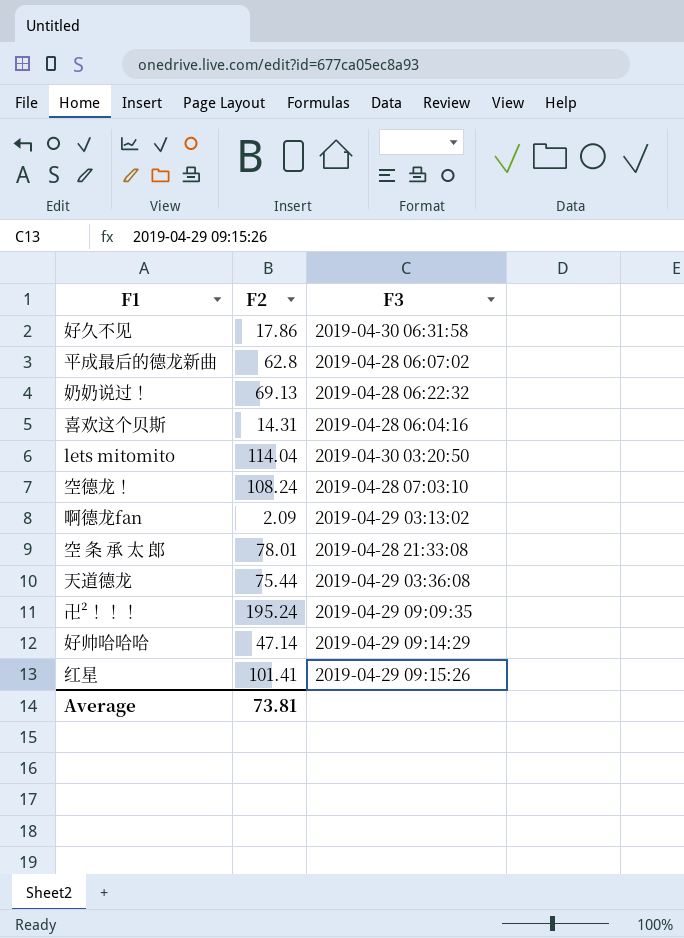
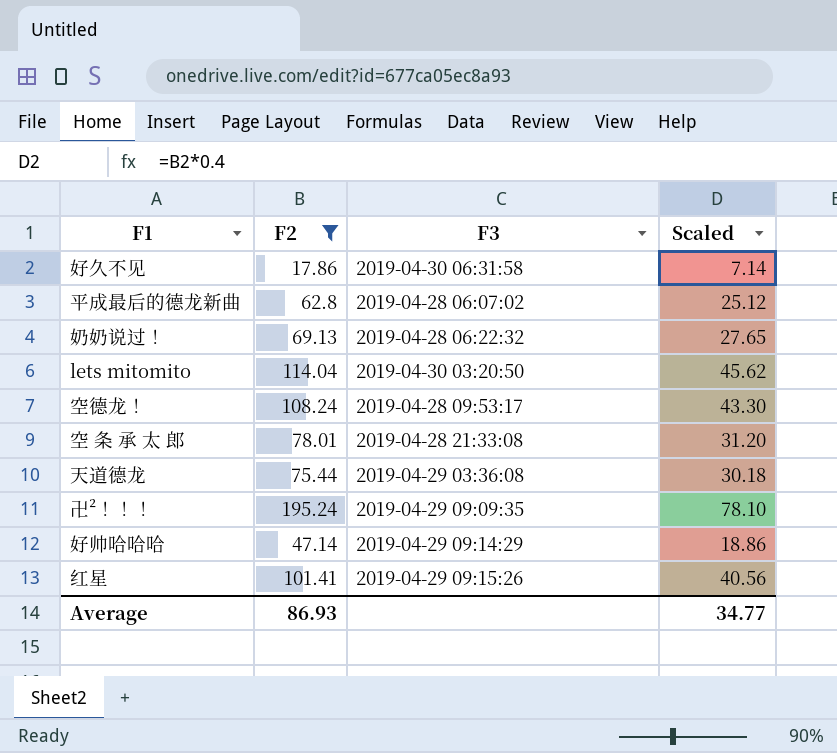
filter: none -> F2 >= 17.86
column Scaled | formula: none -> [F2] * 0.4
空德龙！ | F3: 2019-04-28 07:03:10 -> 2019-04-28 09:53:17
Average | F2: 73.81 -> 86.93

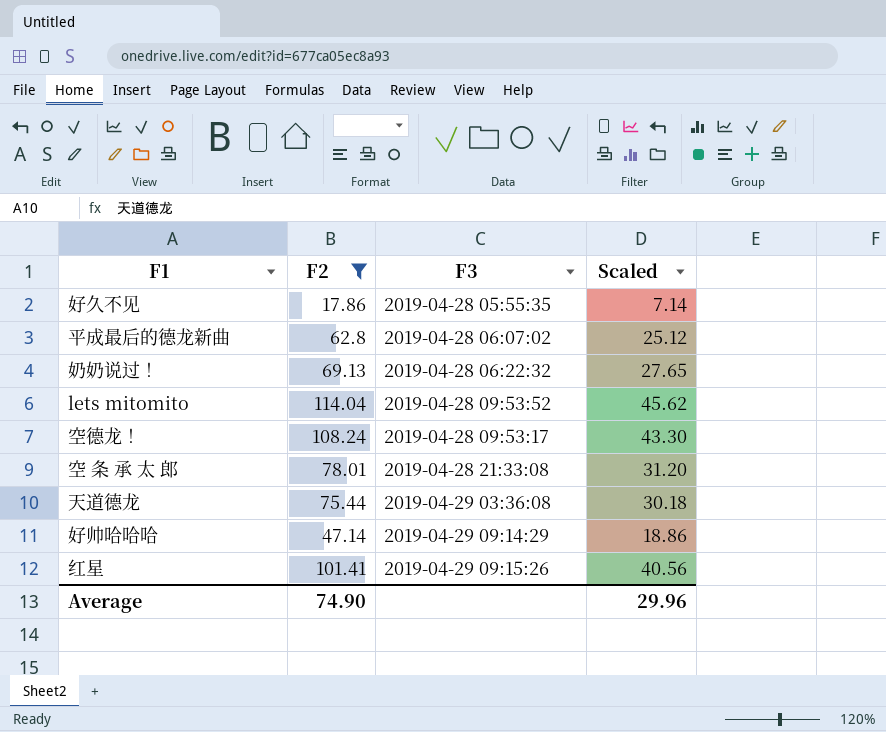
row 卍²！！！: 195.24 | 2019-04-29 09:09:35 | 78.10 -> none
好久不见 | F3: 2019-04-30 06:31:58 -> 2019-04-28 05:55:35
lets mitomito | F3: 2019-04-30 03:20:50 -> 2019-04-28 09:53:52
Average | F2: 86.93 -> 74.90
Average | Scaled: 34.77 -> 29.96

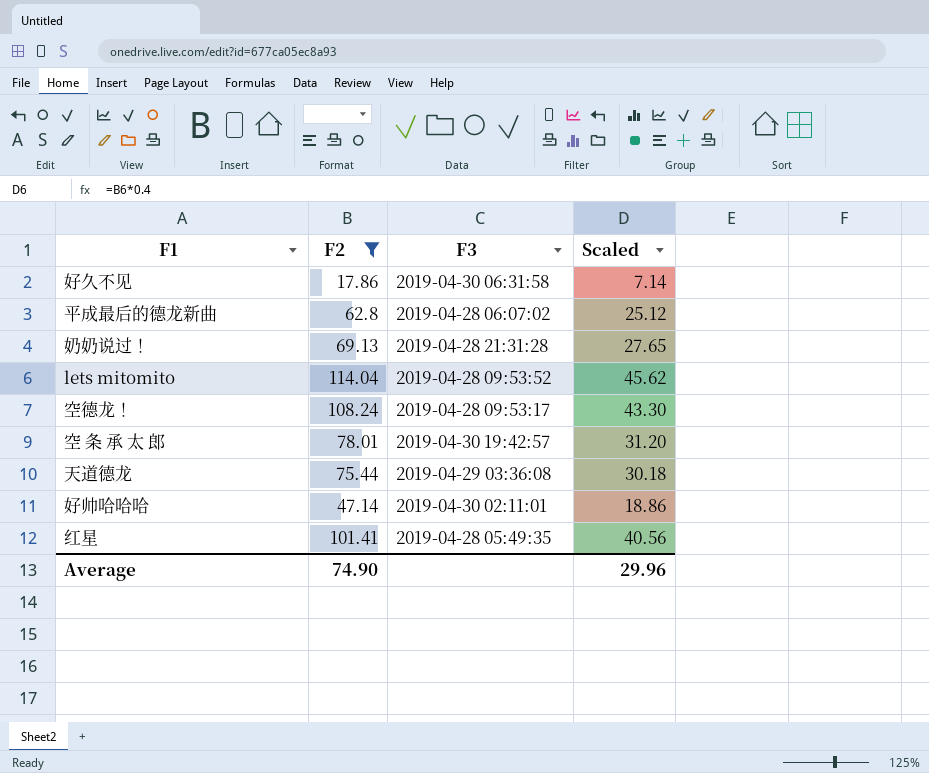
好久不见 | F3: 2019-04-28 05:55:35 -> 2019-04-30 06:31:58
奶奶说过！ | F3: 2019-04-28 06:22:32 -> 2019-04-28 21:31:28
空 条 承 太 郎 | F3: 2019-04-28 21:33:08 -> 2019-04-30 19:42:57
好帅哈哈哈 | F3: 2019-04-29 09:14:29 -> 2019-04-30 02:11:01
红星 | F3: 2019-04-29 09:15:26 -> 2019-04-28 05:49:35

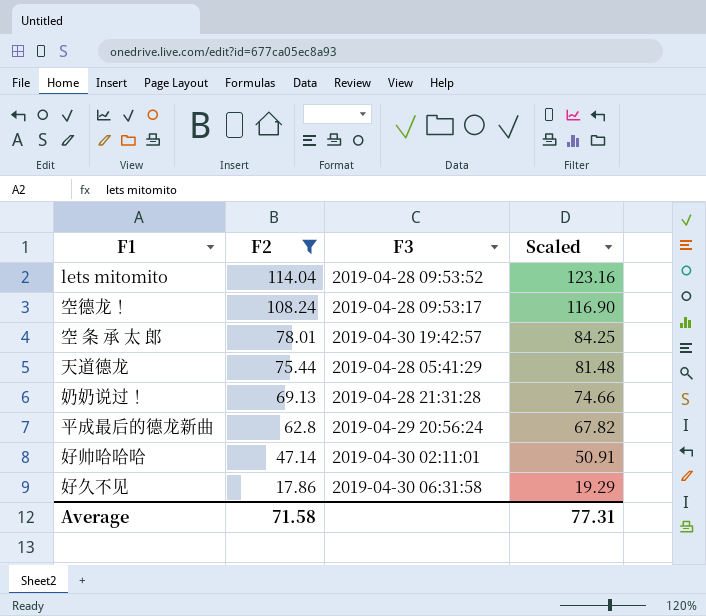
row order: none -> F2 descending
column Scaled | formula: [F2] * 0.4 -> [F2] * 1.08
row 红星: 101.41 | 2019-04-28 05:49:35 | 40.56 -> none
天道德龙 | F3: 2019-04-29 03:36:08 -> 2019-04-28 05:41:29
平成最后的德龙新曲 | F3: 2019-04-28 06:07:02 -> 2019-04-29 20:56:24
Average | F2: 74.90 -> 71.58
Average | Scaled: 29.96 -> 77.31

